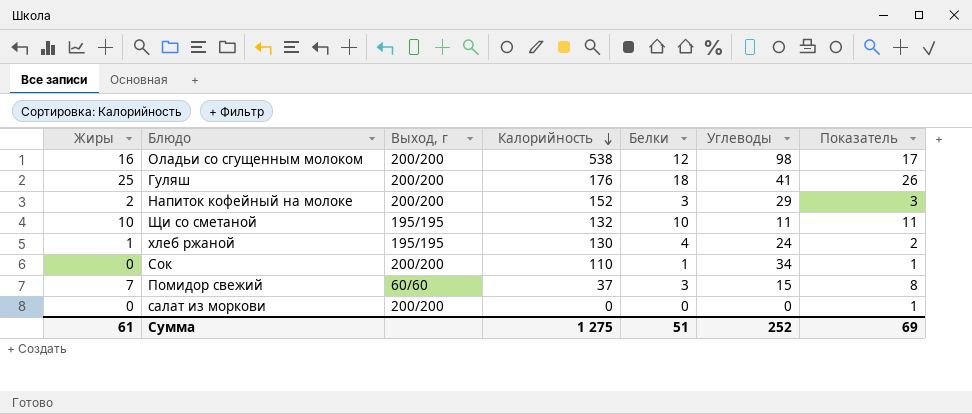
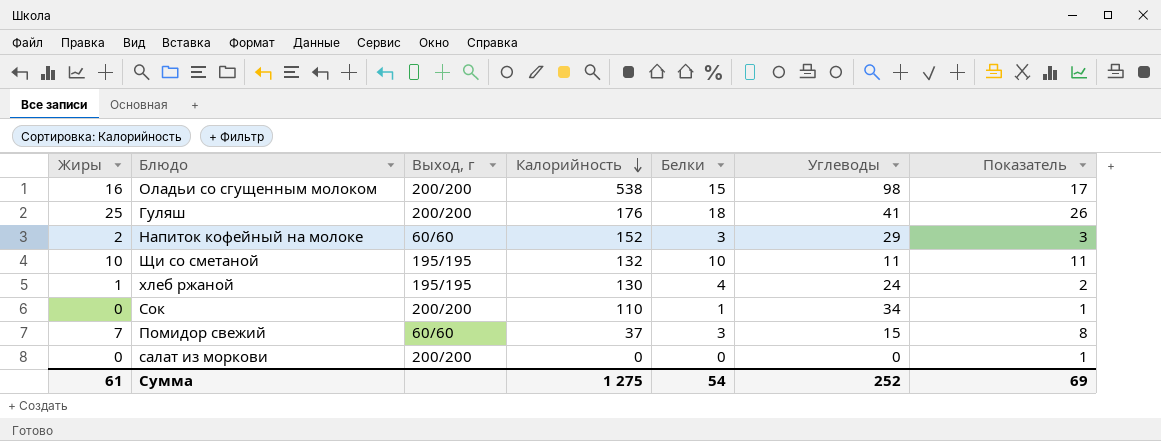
Оладьи со сгущенным молоком | Белки: 12 -> 15
Напиток кофейный на молоке | Выход, г: 200/200 -> 60/60
Сумма | Белки: 51 -> 54

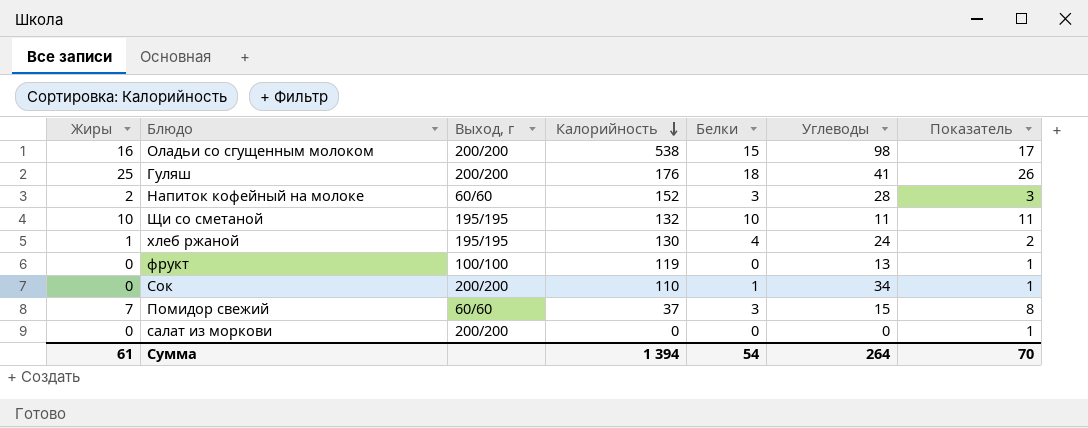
Напиток кофейный на молоке | Углеводы: 29 -> 28
row фрукт: none -> 0 | 100/100 | 119 | 0 | 13 | 1
Сумма | Калорийность: 1 275 -> 1 394
Сумма | Углеводы: 252 -> 264
Сумма | Показатель: 69 -> 70

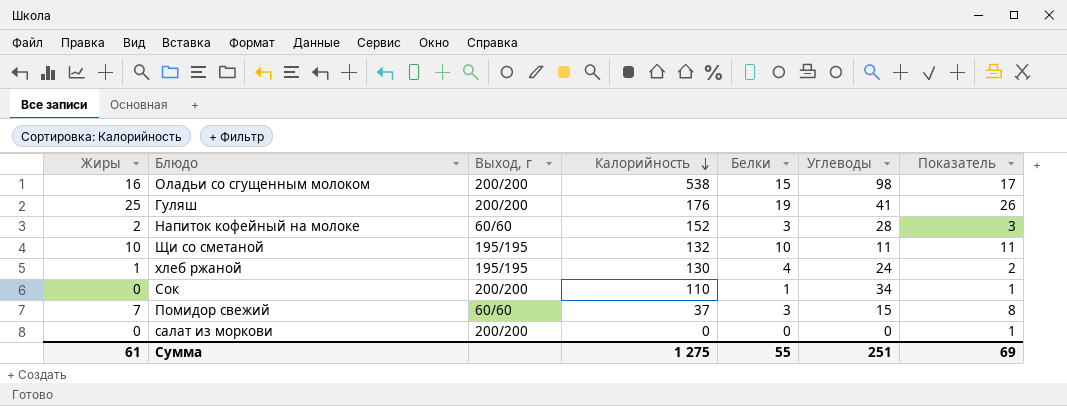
row фрукт: 0 | 100/100 | 119 | 0 | 13 | 1 -> none
Гуляш | Белки: 18 -> 19
Сумма | Калорийность: 1 394 -> 1 275
Сумма | Белки: 54 -> 55
Сумма | Углеводы: 264 -> 251
Сумма | Показатель: 70 -> 69

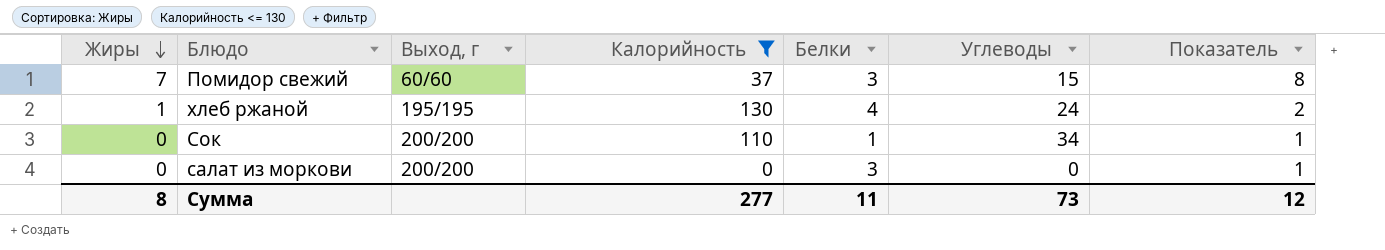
filter: none -> Калорийность <= 130
row order: Калорийность descending -> Жиры descending
салат из моркови | Белки: 0 -> 3
Сумма | Жиры: 61 -> 8
Сумма | Калорийность: 1 275 -> 277
Сумма | Белки: 55 -> 11
Сумма | Углеводы: 251 -> 73
Сумма | Показатель: 69 -> 12

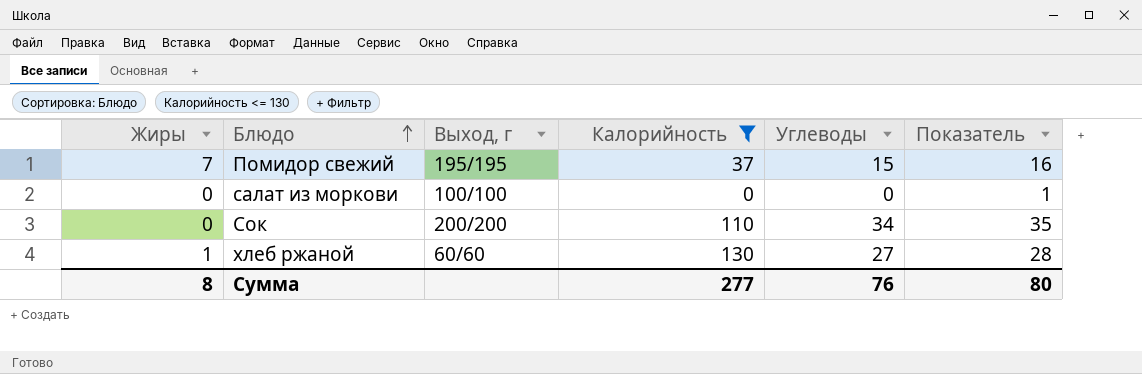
row order: Жиры descending -> Блюдо ascending
column Белки | position: 5 -> none
column Показатель | formula: [Жиры] + 1 -> [Углеводы] + 1
Помидор свежий | Выход, г: 60/60 -> 195/195
салат из моркови | Выход, г: 200/200 -> 100/100
хлеб ржаной | Выход, г: 195/195 -> 60/60
хлеб ржаной | Углеводы: 24 -> 27
Сумма | Углеводы: 73 -> 76
Сумма | Показатель: 12 -> 80

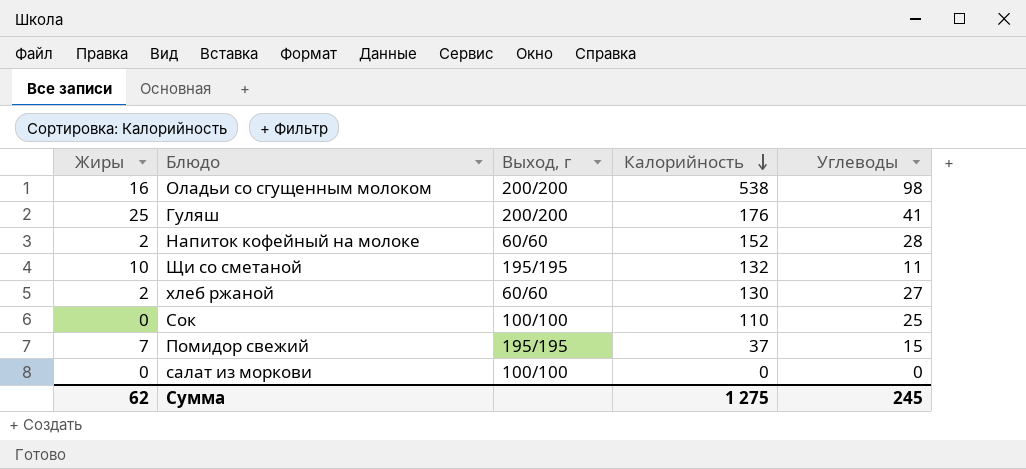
filter: Калорийность <= 130 -> none
row order: Блюдо ascending -> Калорийность descending
column Показатель | formula: [Углеводы] + 1 -> none
хлеб ржаной | Жиры: 1 -> 2
Сок | Выход, г: 200/200 -> 100/100
Сок | Углеводы: 34 -> 25
Сумма | Жиры: 8 -> 62
Сумма | Калорийность: 277 -> 1 275
Сумма | Углеводы: 76 -> 245

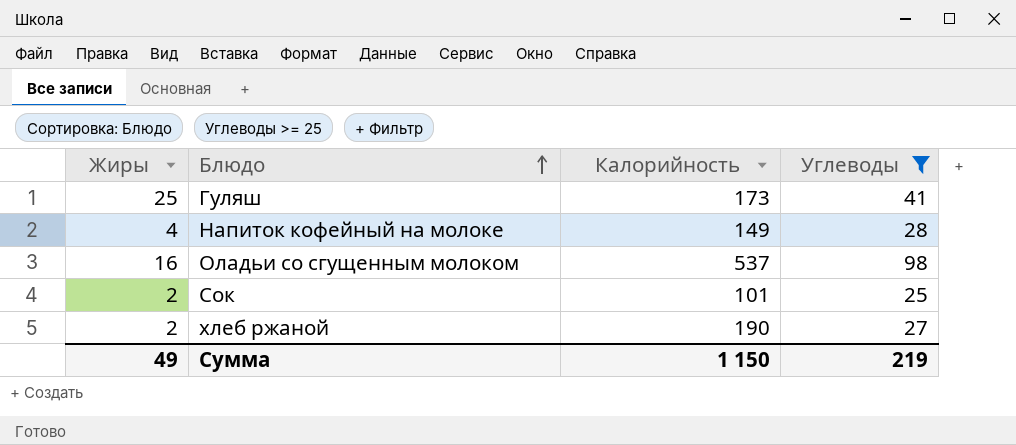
filter: none -> Углеводы >= 25
row order: Калорийность descending -> Блюдо ascending
column Выход, г | position: 3 -> none
Гуляш | Калорийность: 176 -> 173
Напиток кофейный на молоке | Жиры: 2 -> 4
Напиток кофейный на молоке | Калорийность: 152 -> 149
Оладьи со сгущенным молоком | Калорийность: 538 -> 537
Сок | Жиры: 0 -> 2
Сок | Калорийность: 110 -> 101
хлеб ржаной | Калорийность: 130 -> 190
Сумма | Жиры: 62 -> 49
Сумма | Калорийность: 1 275 -> 1 150
Сумма | Углеводы: 245 -> 219

